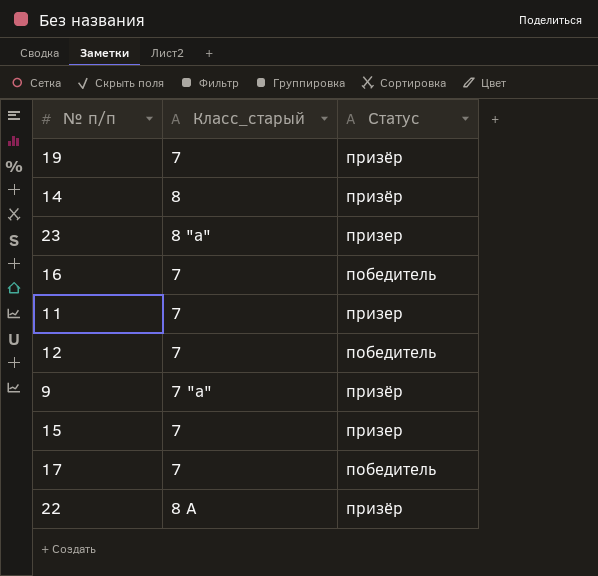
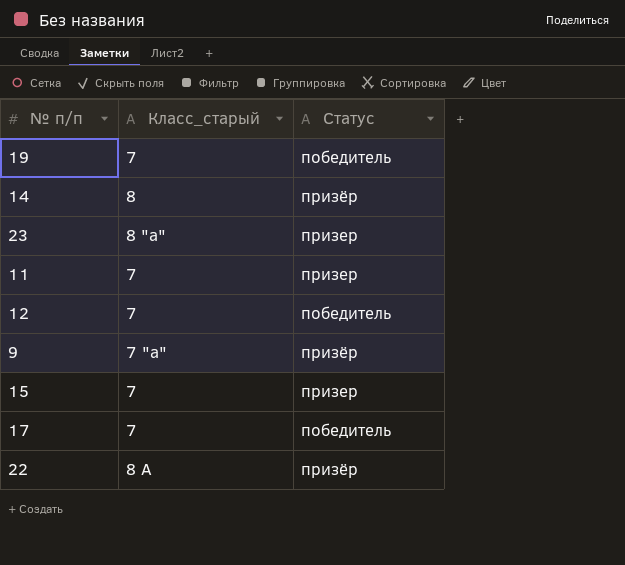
row 16: 7 | победитель -> none
19 | Статус: призёр -> победитель

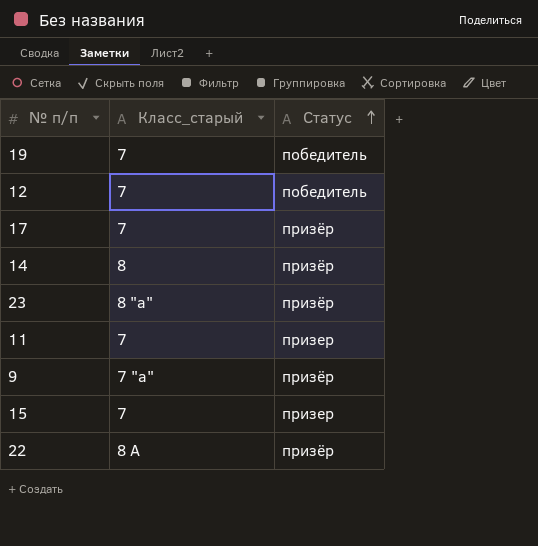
row order: none -> Статус ascending
17 | Статус: победитель -> призёр
23 | Статус: призер -> призёр

